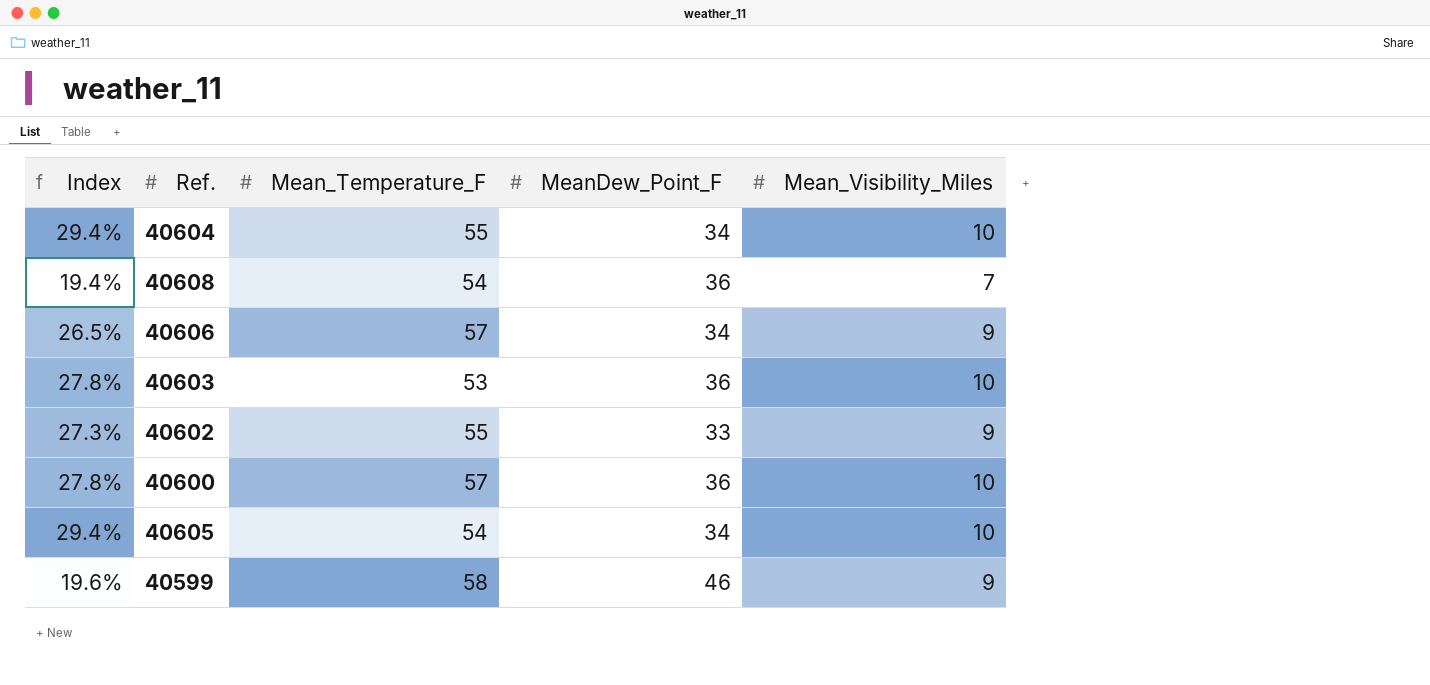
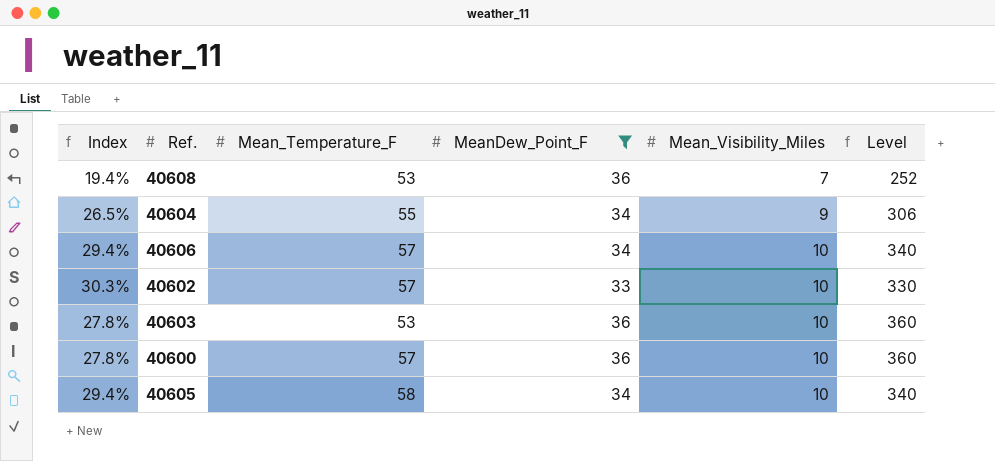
filter: none -> MeanDew_Point_F != 46
row order: none -> Mean_Visibility_Miles ascending
column Level | formula: none -> [MeanDew_Point_F] * [Mean_Visibility_Miles]
40608 | Mean_Temperature_F: 54 -> 53
40604 | Index: 29.4% -> 26.5%
40604 | Mean_Visibility_Miles: 10 -> 9
40606 | Index: 26.5% -> 29.4%
40606 | Mean_Visibility_Miles: 9 -> 10
40602 | Index: 27.3% -> 30.3%
40602 | Mean_Temperature_F: 55 -> 57
40602 | Mean_Visibility_Miles: 9 -> 10
40605 | Mean_Temperature_F: 54 -> 58

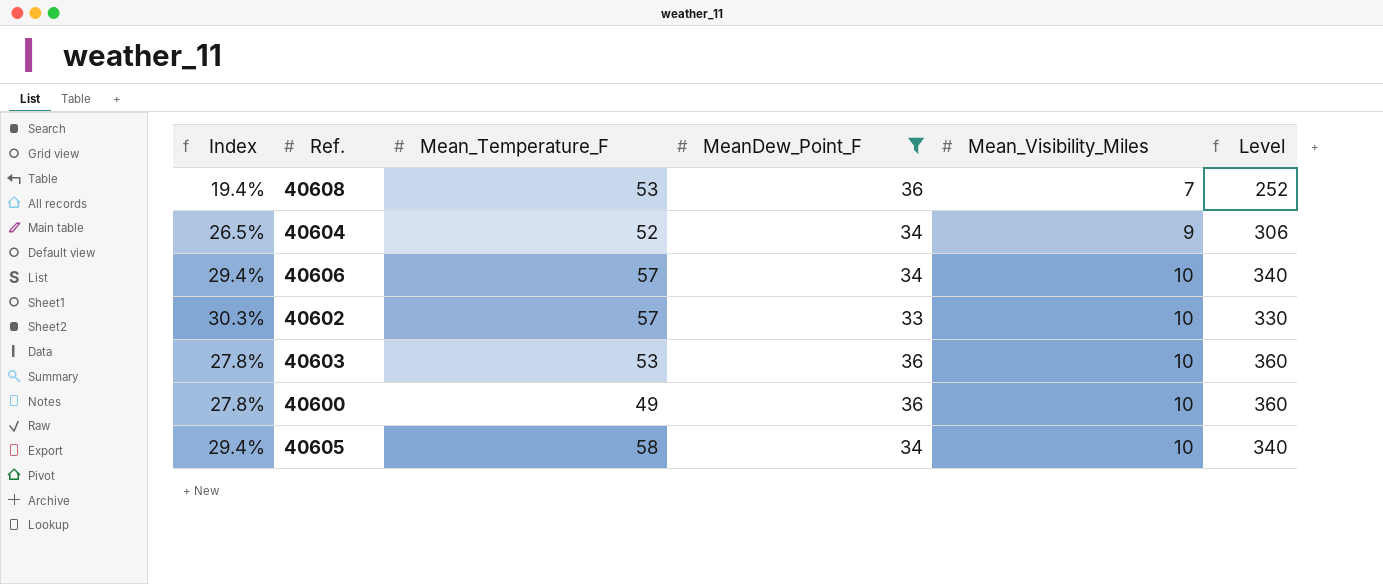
40604 | Mean_Temperature_F: 55 -> 52
40600 | Mean_Temperature_F: 57 -> 49

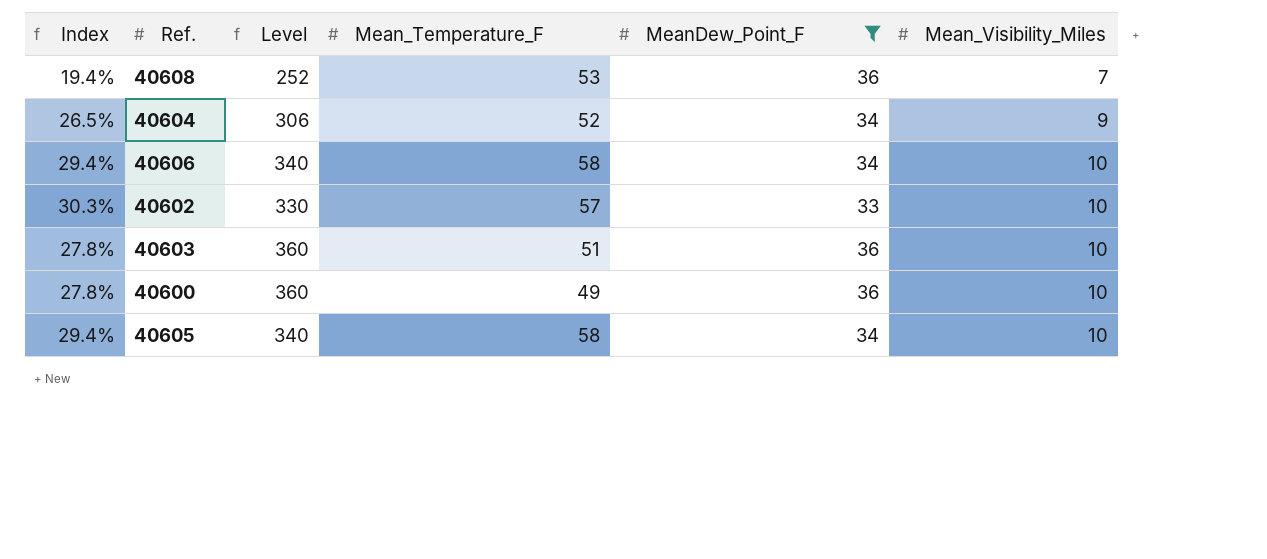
column Level | position: 6 -> 3
40606 | Mean_Temperature_F: 57 -> 58
40603 | Mean_Temperature_F: 53 -> 51

